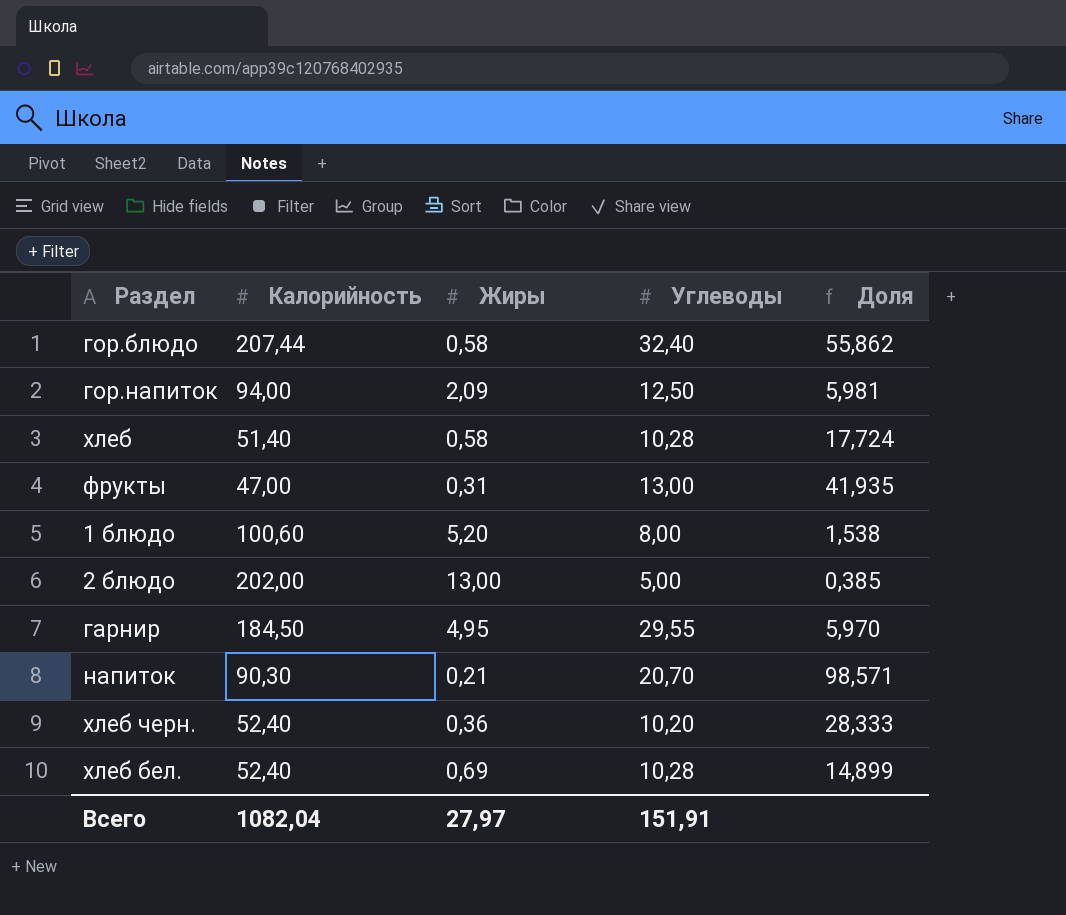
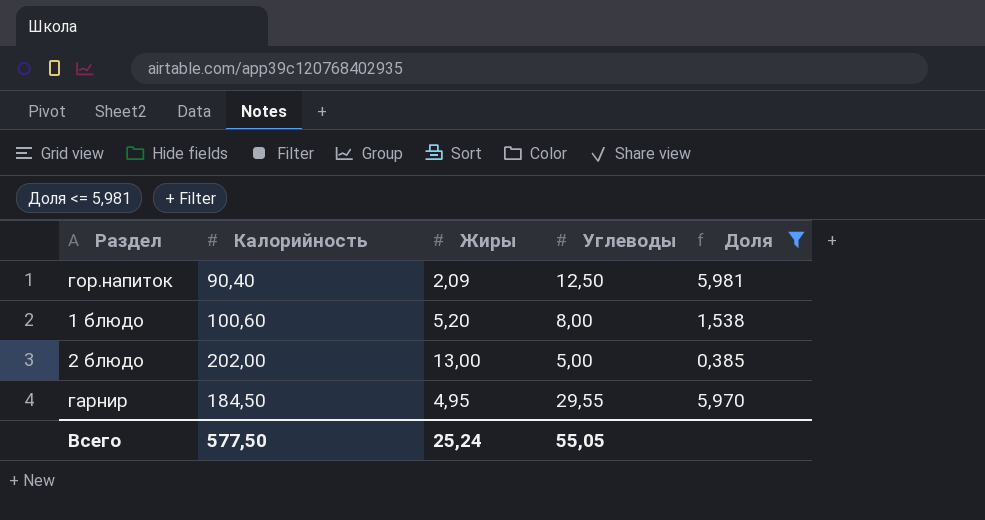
filter: none -> Доля <= 5,981
гор.напиток | Калорийность: 94,00 -> 90,40
Всего | Калорийность: 1082,04 -> 577,50
Всего | Жиры: 27,97 -> 25,24
Всего | Углеводы: 151,91 -> 55,05

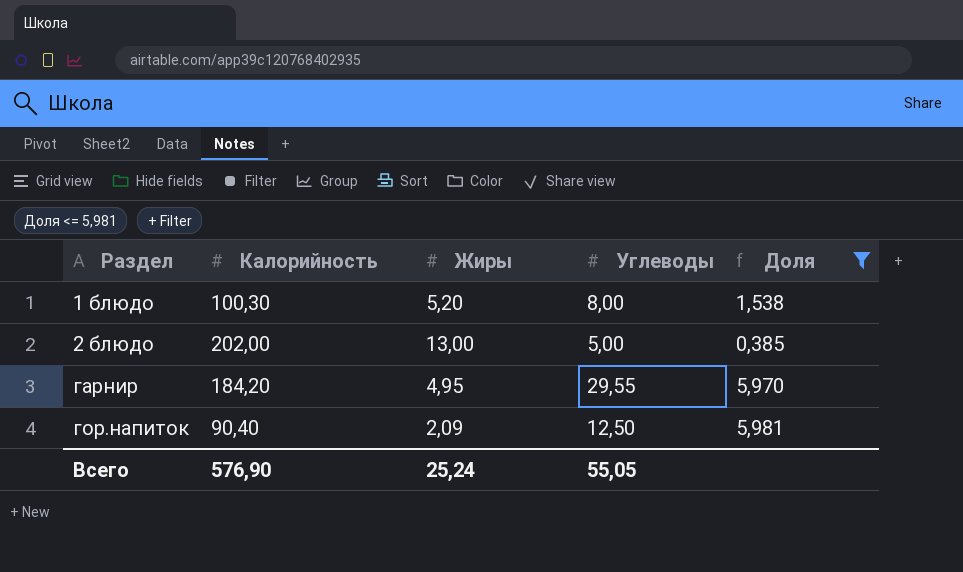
row order: none -> Раздел ascending
1 блюдо | Калорийность: 100,60 -> 100,30
гарнир | Калорийность: 184,50 -> 184,20
Всего | Калорийность: 577,50 -> 576,90

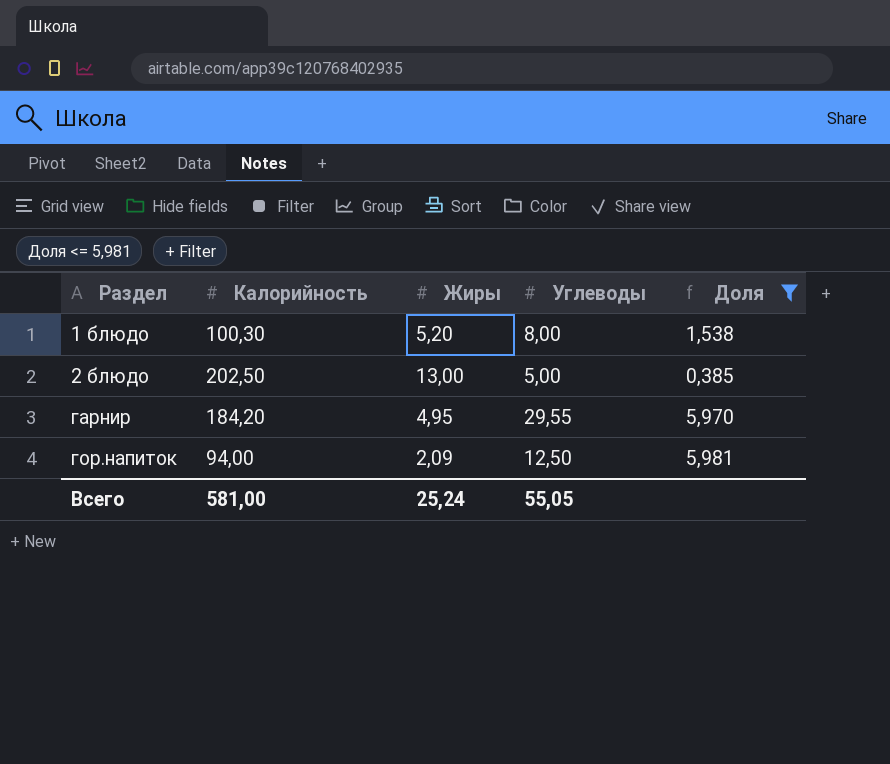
2 блюдо | Калорийность: 202,00 -> 202,50
гор.напиток | Калорийность: 90,40 -> 94,00
Всего | Калорийность: 576,90 -> 581,00

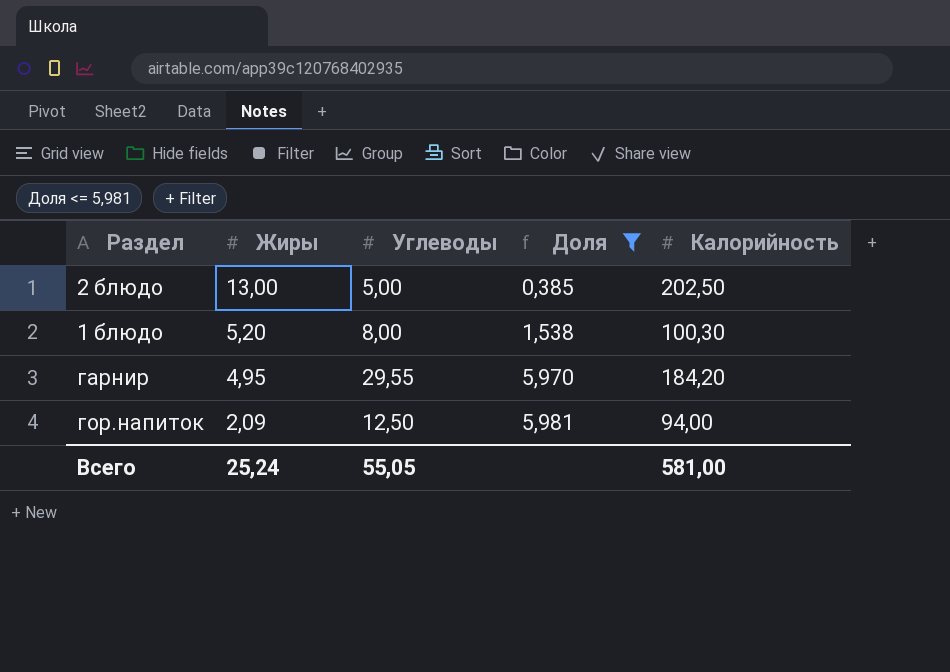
row order: Раздел ascending -> Жиры descending
column Калорийность | position: 2 -> 5

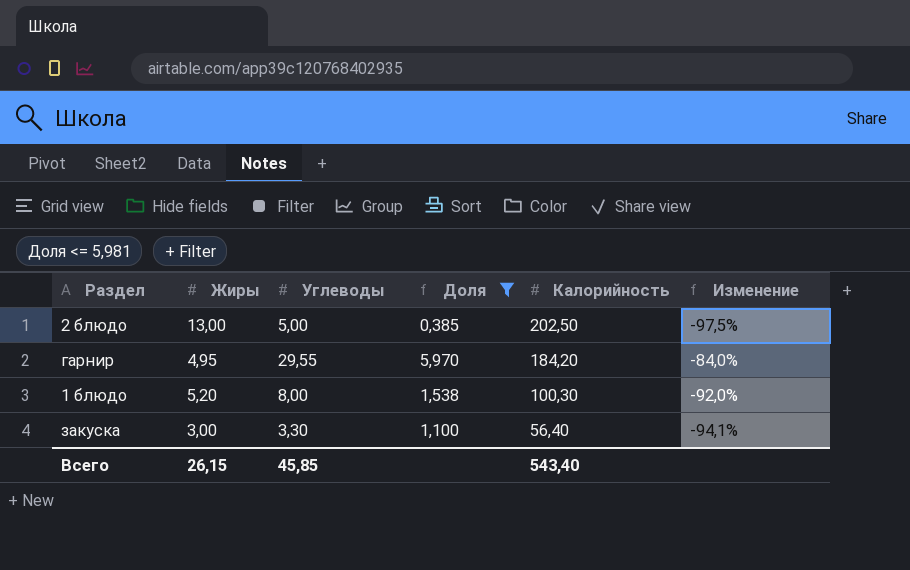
row order: Жиры descending -> Калорийность descending
column Изменение | formula: none -> ([Углеводы] - [Калорийность]) / [Калорийность]
row гор.напиток: 2,09 | 12,50 | 5,981 | 94,00 -> none
row закуска: none -> 3,00 | 3,30 | 1,100 | 56,40 | -94,1%
Всего | Жиры: 25,24 -> 26,15
Всего | Углеводы: 55,05 -> 45,85
Всего | Калорийность: 581,00 -> 543,40

